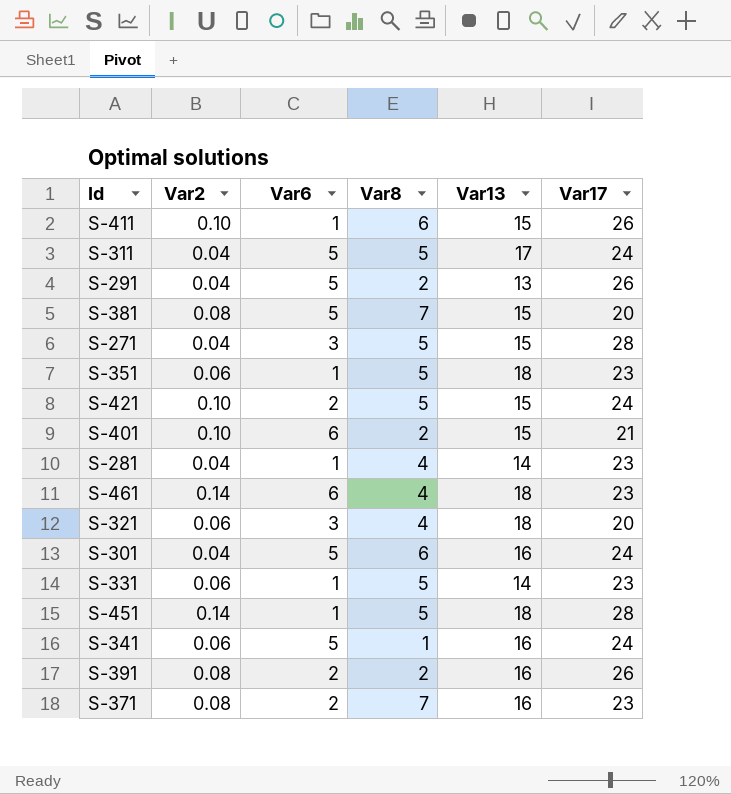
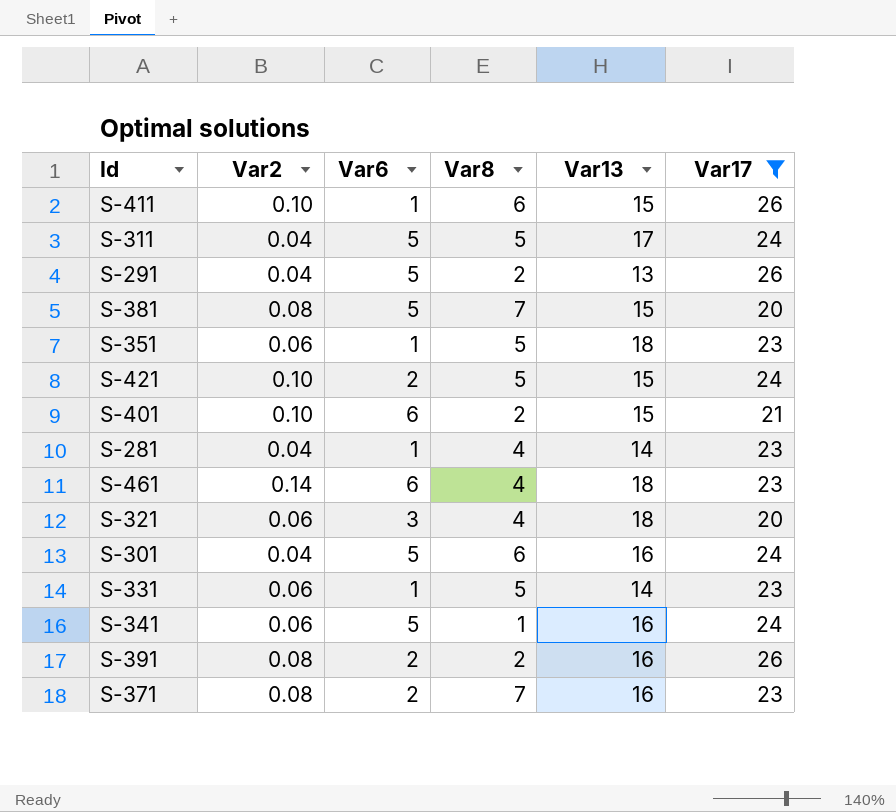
filter: none -> Var17 != 28

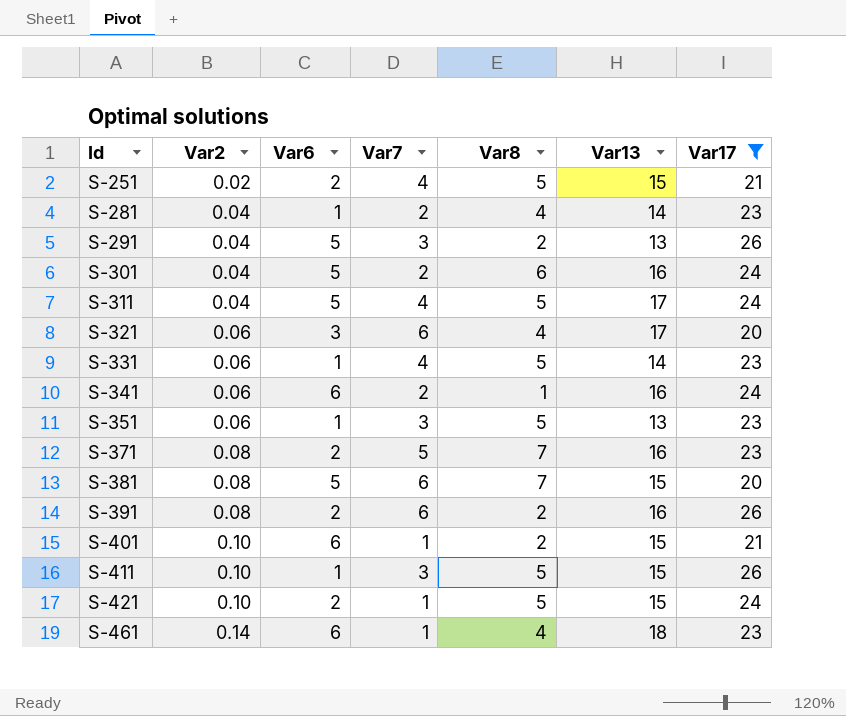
row order: none -> Id ascending
column Var7 | position: none -> 4
row S-251: none -> 0.02 | 2 | 4 | 5 | 15 | 21
S-321 | Var13: 18 -> 17
S-341 | Var6: 5 -> 6
S-351 | Var13: 18 -> 13
S-411 | Var8: 6 -> 5

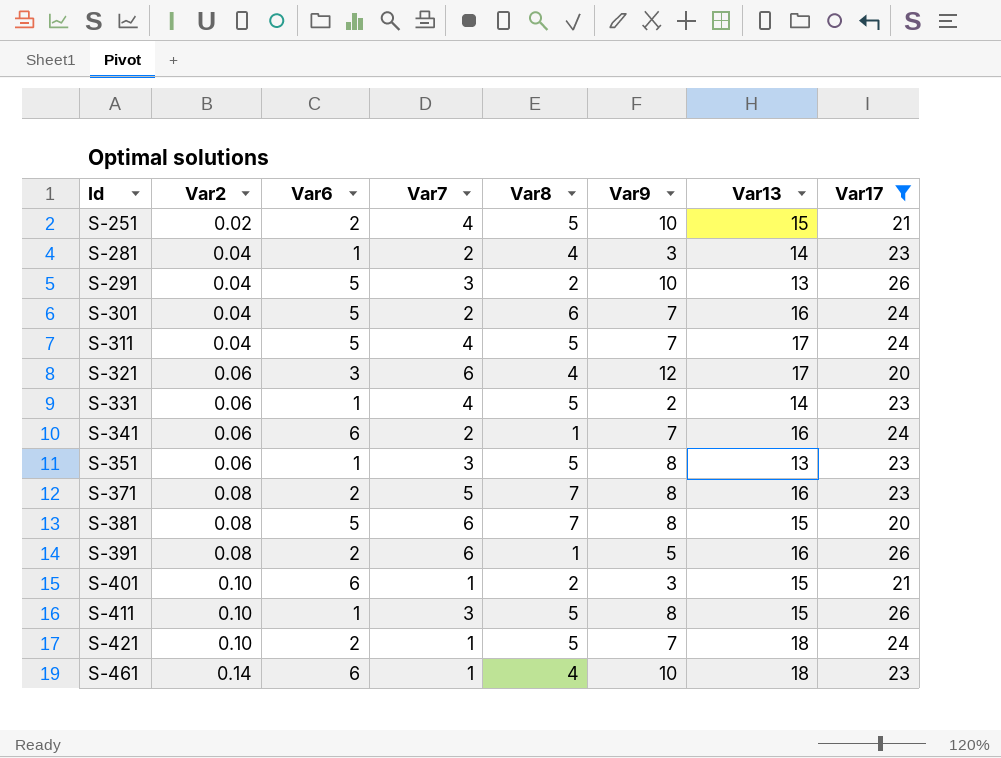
column Var9 | position: none -> 6
S-391 | Var8: 2 -> 1
S-421 | Var13: 15 -> 18

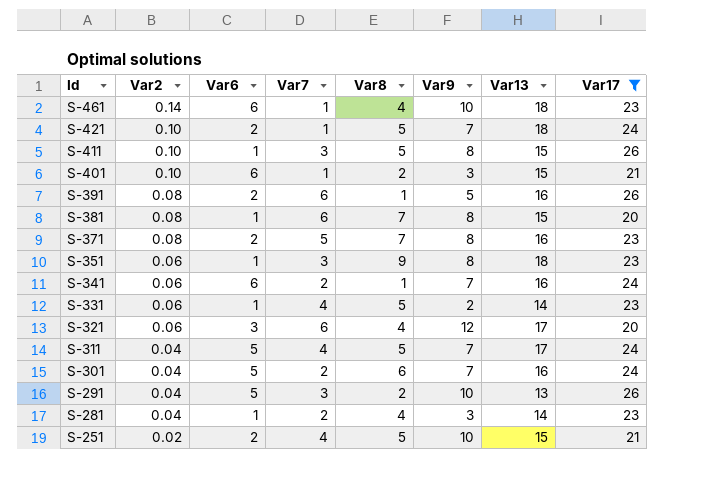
row order: Id ascending -> Id descending
S-381 | Var6: 5 -> 1
S-351 | Var8: 5 -> 9
S-351 | Var13: 13 -> 18

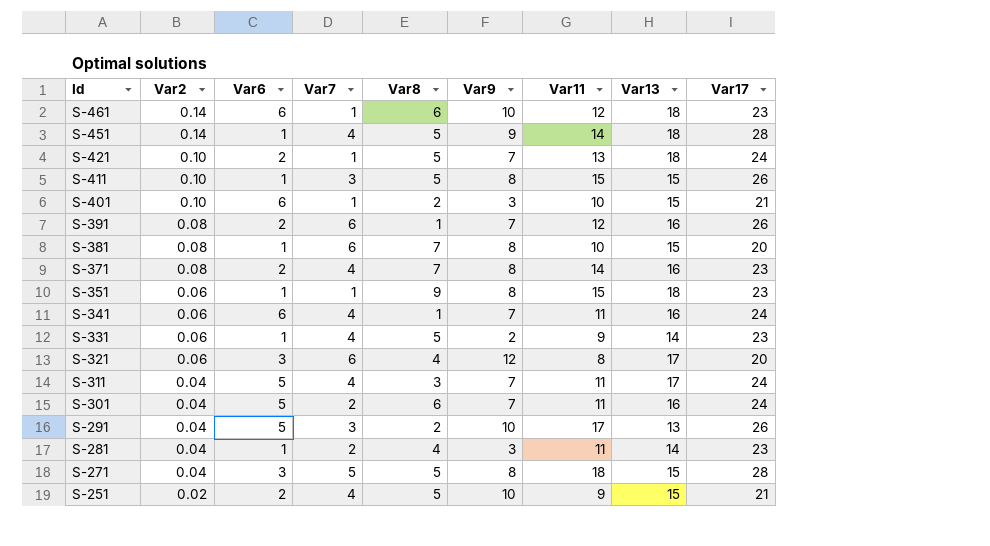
filter: Var17 != 28 -> none
column Var11 | position: none -> 7
S-461 | Var8: 4 -> 6
S-391 | Var9: 5 -> 7
S-371 | Var7: 5 -> 4
S-351 | Var7: 3 -> 1
S-341 | Var7: 2 -> 4
S-311 | Var8: 5 -> 3

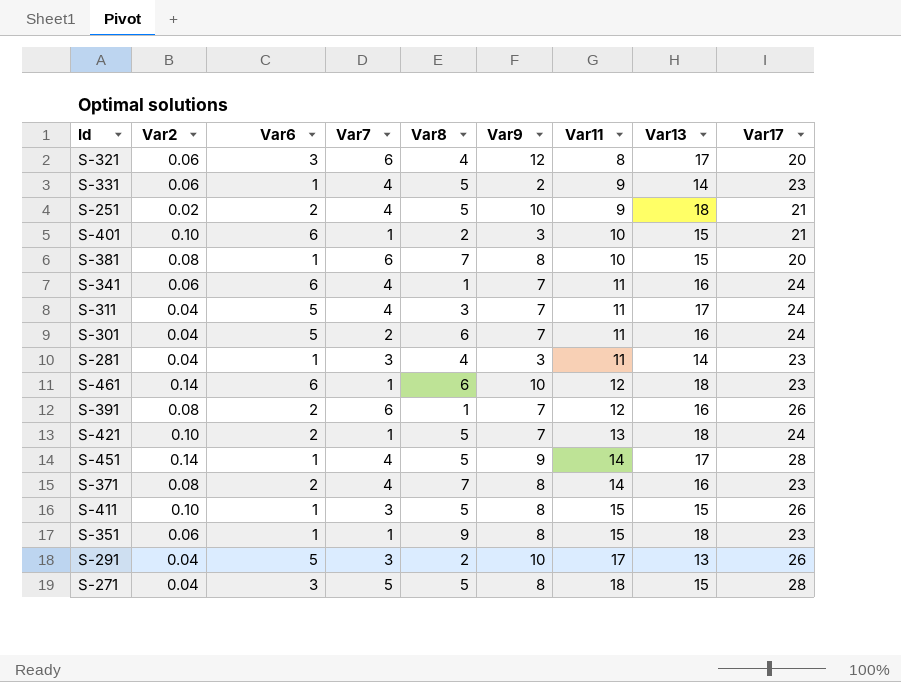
row order: Id descending -> Var11 ascending
S-251 | Var13: 15 -> 18
S-281 | Var7: 2 -> 3
S-451 | Var13: 18 -> 17

